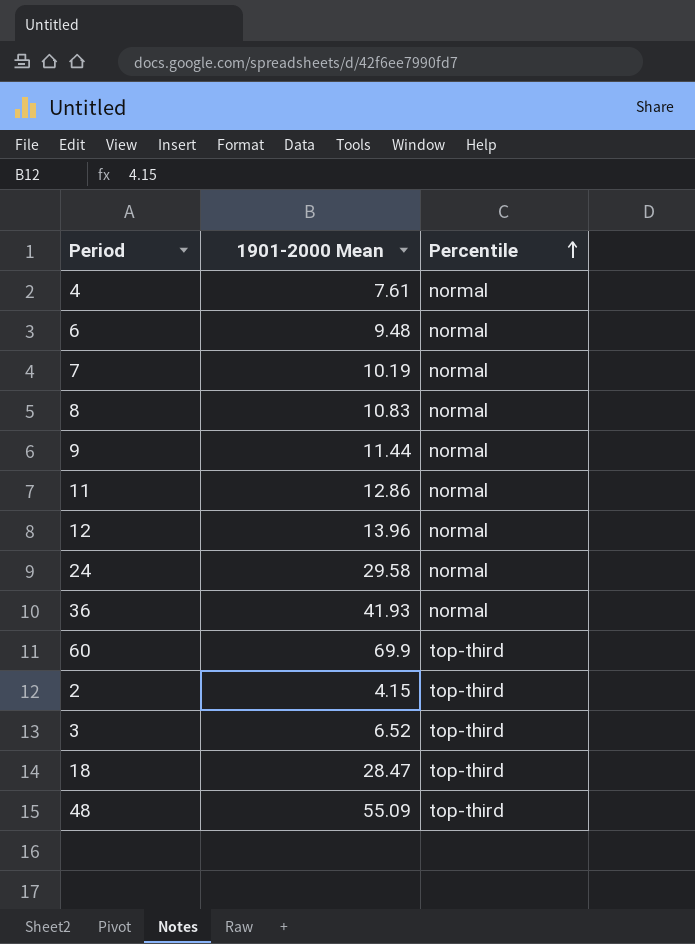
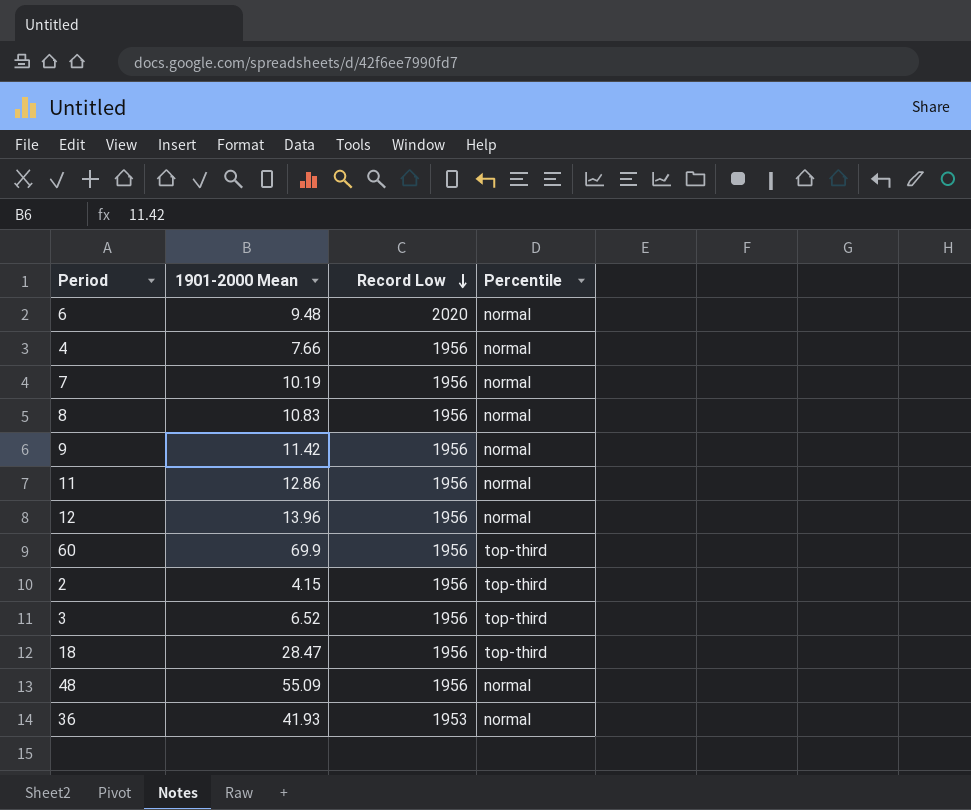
row order: Percentile ascending -> Record Low descending
column Record Low | position: none -> 3
row 24: 29.58 | normal -> none
4 | 1901-2000 Mean: 7.61 -> 7.66
9 | 1901-2000 Mean: 11.44 -> 11.42
48 | Percentile: top-third -> normal

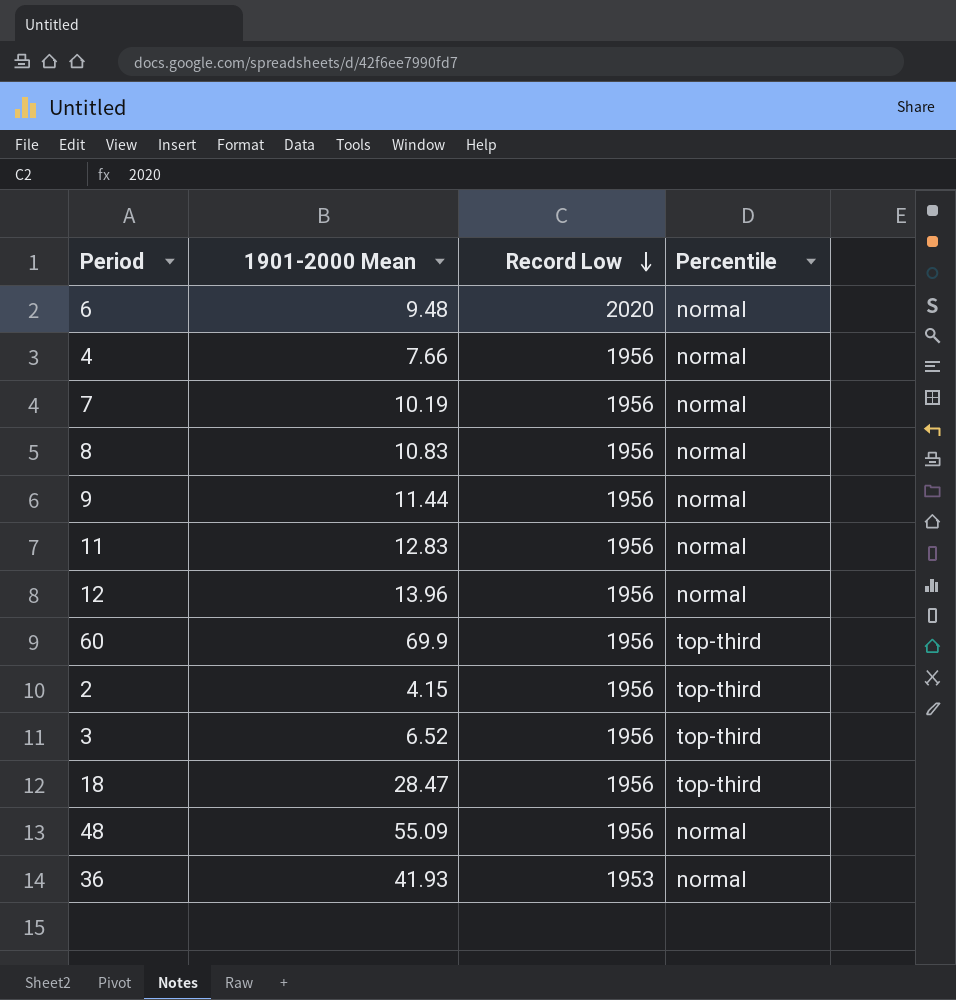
9 | 1901-2000 Mean: 11.42 -> 11.44
11 | 1901-2000 Mean: 12.86 -> 12.83

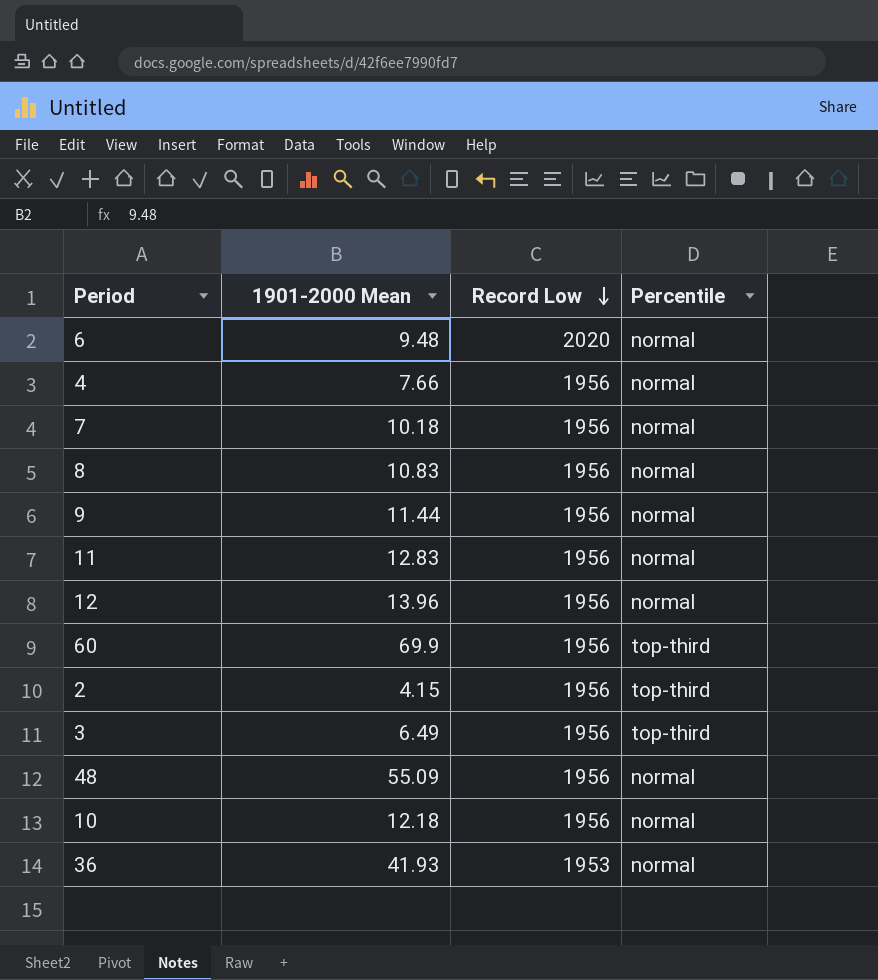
row 18: 28.47 | 1956 | top-third -> none
7 | 1901-2000 Mean: 10.19 -> 10.18
3 | 1901-2000 Mean: 6.52 -> 6.49
row 10: none -> 12.18 | 1956 | normal

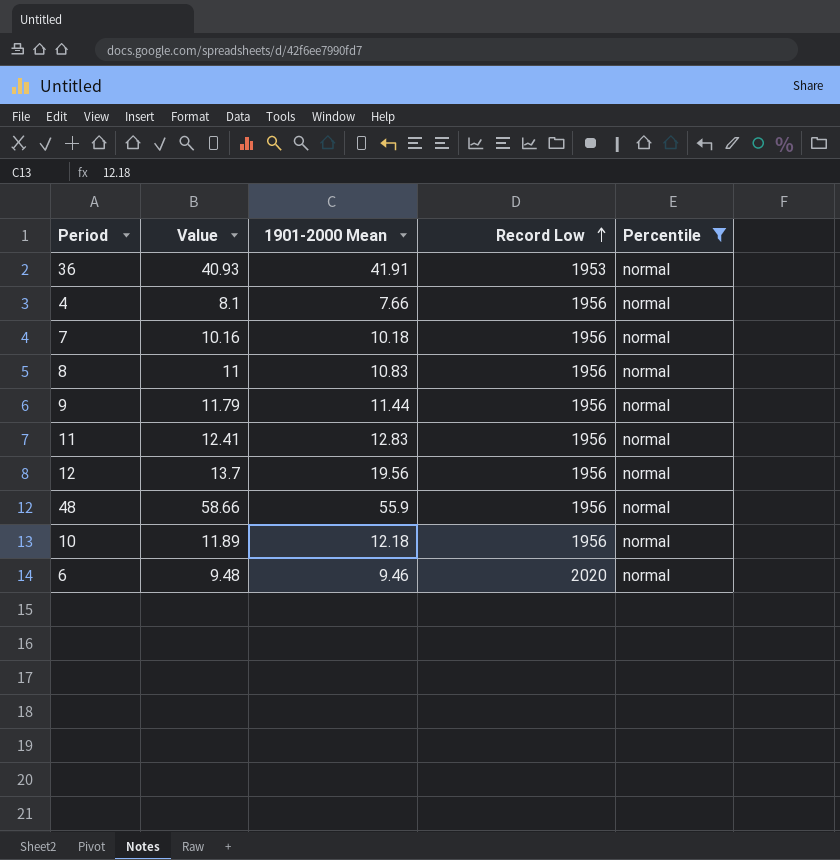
filter: none -> Percentile = normal
row order: Record Low descending -> Record Low ascending
column Value | position: none -> 2
36 | 1901-2000 Mean: 41.93 -> 41.91
12 | 1901-2000 Mean: 13.96 -> 19.56
48 | 1901-2000 Mean: 55.09 -> 55.9
6 | 1901-2000 Mean: 9.48 -> 9.46

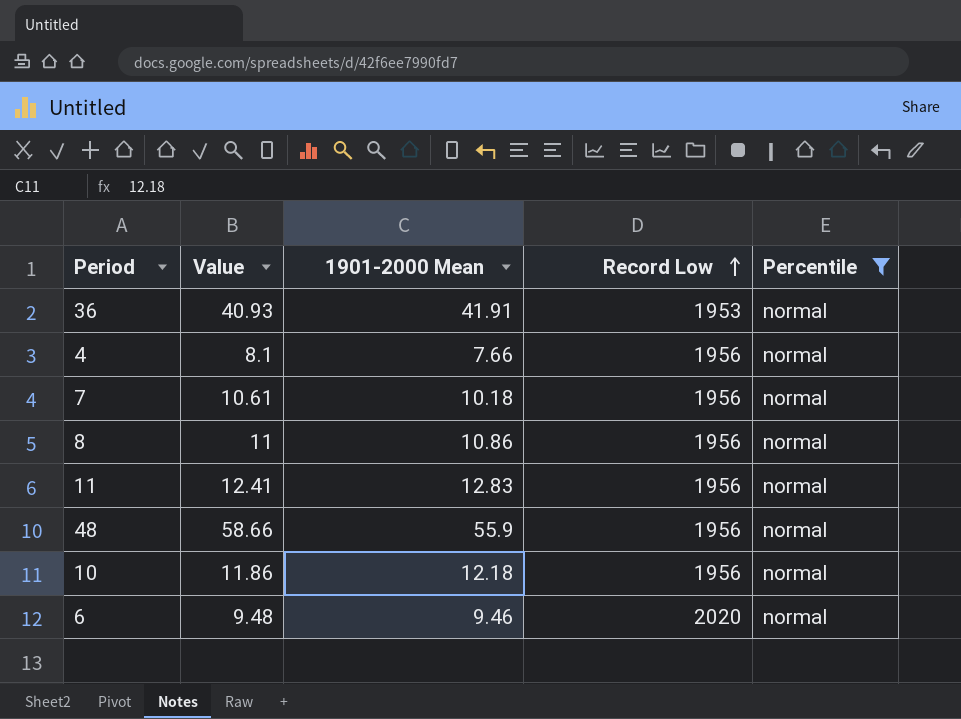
row 9: 11.79 | 11.44 | 1956 | normal -> none
row 12: 13.7 | 19.56 | 1956 | normal -> none
7 | Value: 10.16 -> 10.61
8 | 1901-2000 Mean: 10.83 -> 10.86
10 | Value: 11.89 -> 11.86

